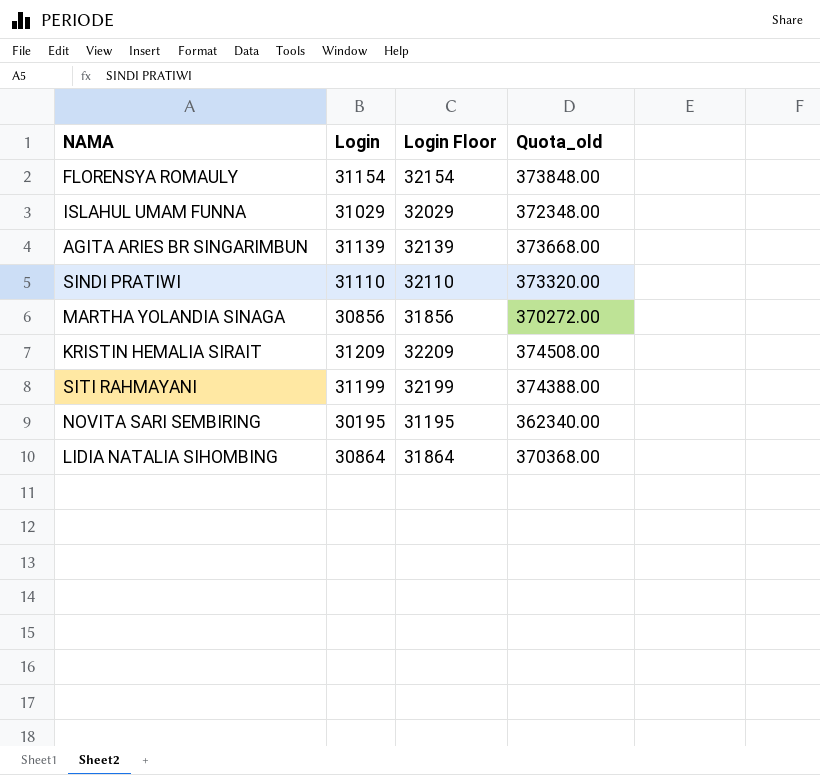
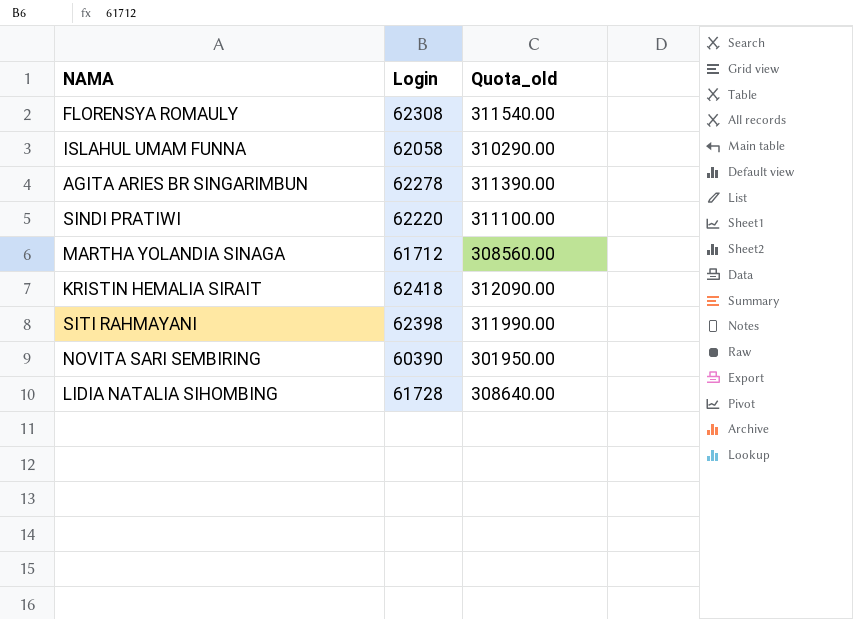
column Login Floor | formula: [Login] + 1000 -> none
column Quota_old | formula: [Login] * 12 -> [Login] * 5
FLORENSYA ROMAULY | Login: 31154 -> 62308
ISLAHUL UMAM FUNNA | Login: 31029 -> 62058
AGITA ARIES BR SINGARIMBUN | Login: 31139 -> 62278
SINDI PRATIWI | Login: 31110 -> 62220
MARTHA YOLANDIA SINAGA | Login: 30856 -> 61712
KRISTIN HEMALIA SIRAIT | Login: 31209 -> 62418
SITI RAHMAYANI | Login: 31199 -> 62398
NOVITA SARI SEMBIRING | Login: 30195 -> 60390
LIDIA NATALIA SIHOMBING | Login: 30864 -> 61728

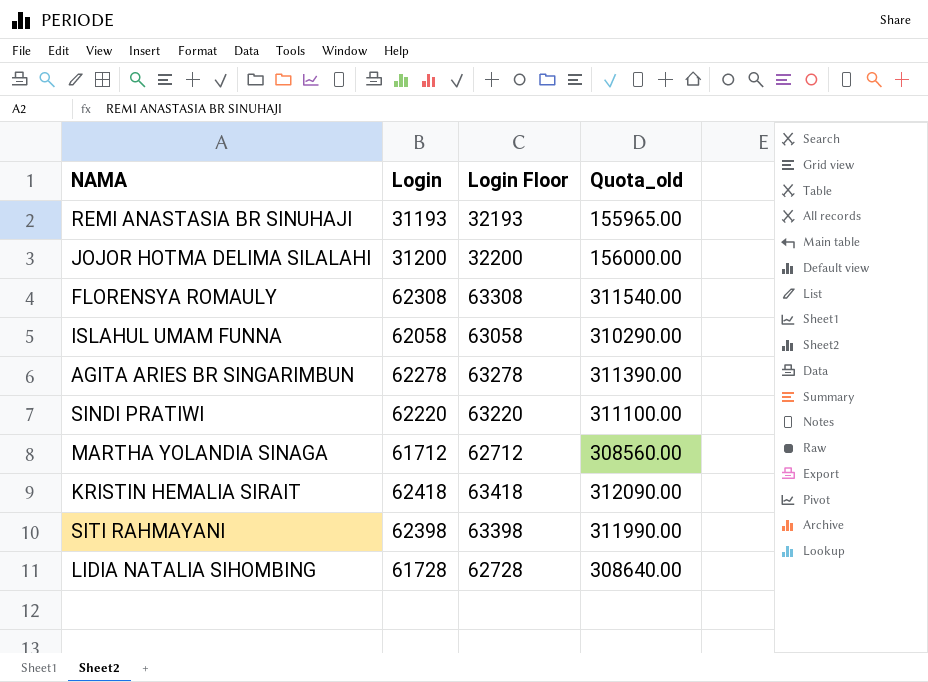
column Login Floor | formula: none -> [Login] + 1000
row NOVITA SARI SEMBIRING: 60390 | 301950.00 -> none
row REMI ANASTASIA BR SINUHAJI: none -> 31193 | 32193 | 155965.00
row JOJOR HOTMA DELIMA SILALAHI: none -> 31200 | 32200 | 156000.00

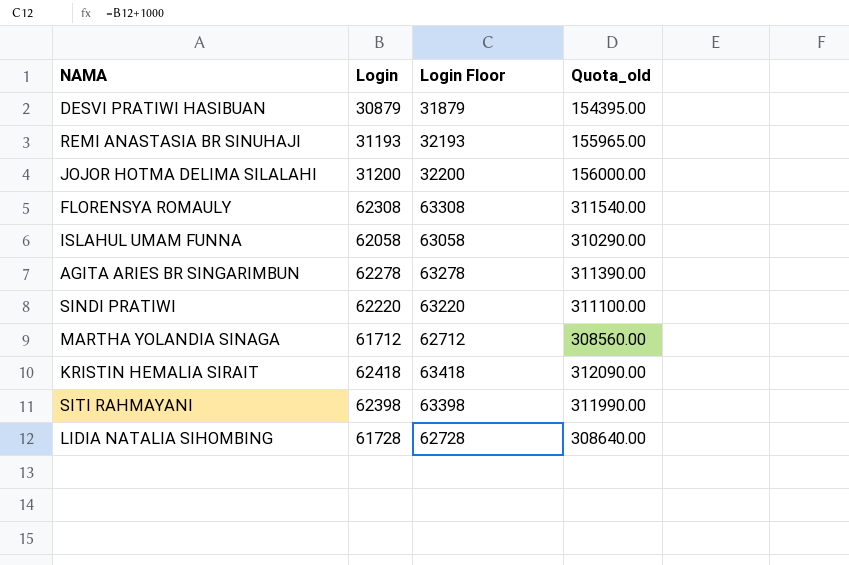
row DESVI PRATIWI HASIBUAN: none -> 30879 | 31879 | 154395.00

